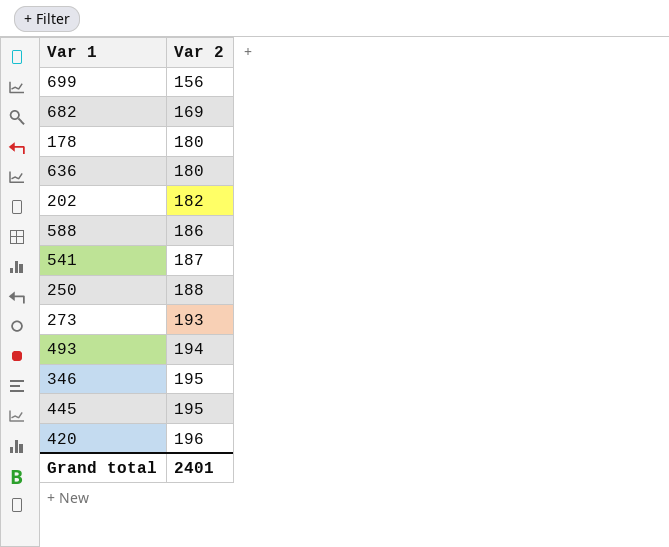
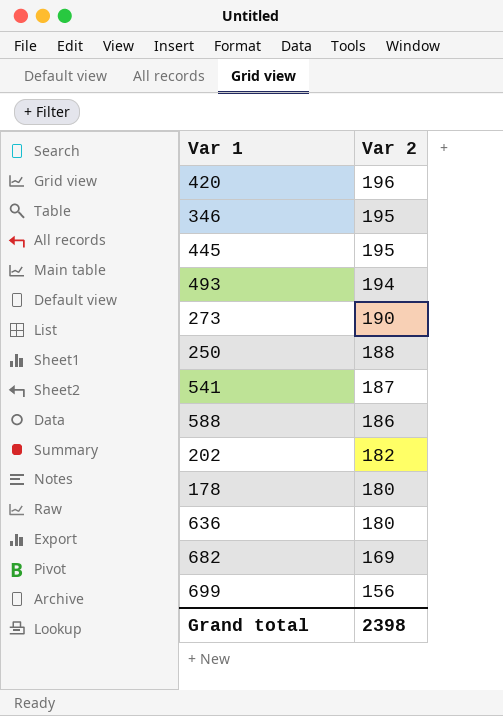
row order: Var 2 ascending -> Var 2 descending
273 | Var 2: 193 -> 190
Grand total | Var 2: 2401 -> 2398

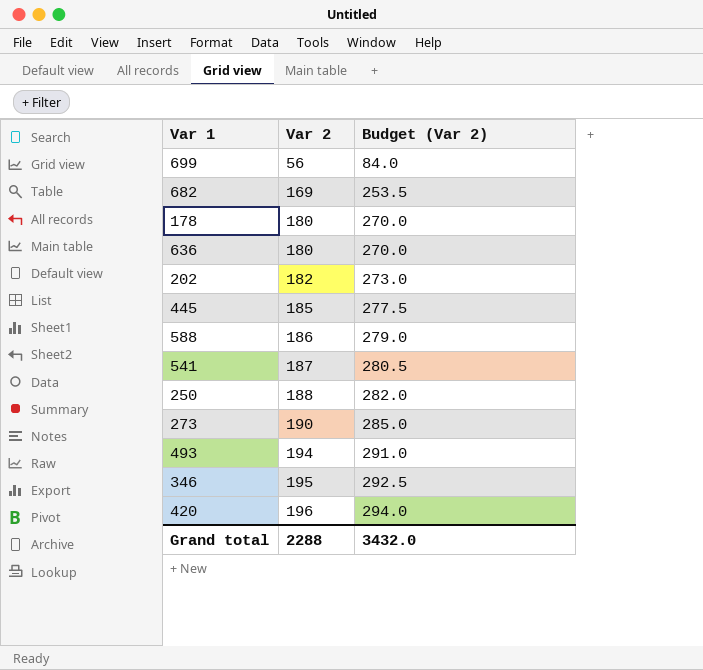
row order: Var 2 descending -> Var 2 ascending
column Budget (Var 2) | formula: none -> [Var 2] * 1.5
699 | Var 2: 156 -> 56
445 | Var 2: 195 -> 185
Grand total | Var 2: 2398 -> 2288

